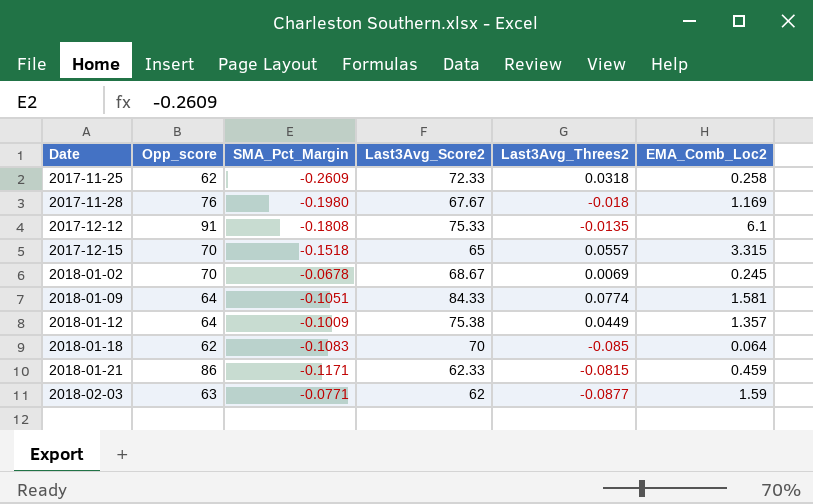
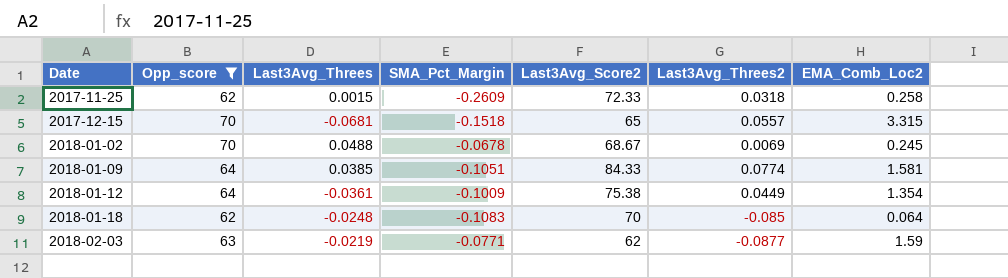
filter: none -> Opp_score <= 70
column Last3Avg_Threes | position: none -> 3
2018-01-12 | EMA_Comb_Loc2: 1.357 -> 1.354

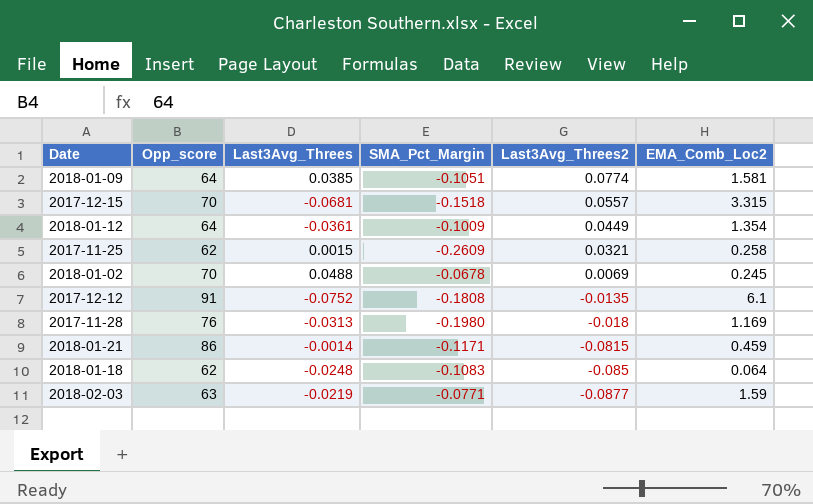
filter: Opp_score <= 70 -> none
row order: Date ascending -> Last3Avg_Threes2 descending
column Last3Avg_Score2 | position: 5 -> none
2017-11-25 | Last3Avg_Threes2: 0.0318 -> 0.0321

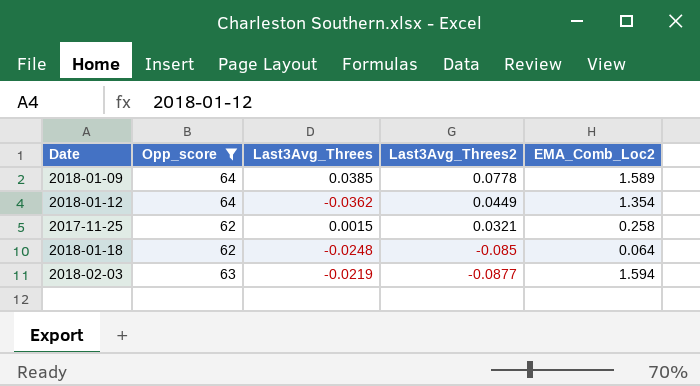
filter: none -> Opp_score <= 64
column SMA_Pct_Margin | position: 4 -> none
2018-01-09 | Last3Avg_Threes2: 0.0774 -> 0.0778
2018-01-09 | EMA_Comb_Loc2: 1.581 -> 1.589
2018-01-12 | Last3Avg_Threes: -0.0361 -> -0.0362
2018-02-03 | EMA_Comb_Loc2: 1.59 -> 1.594

